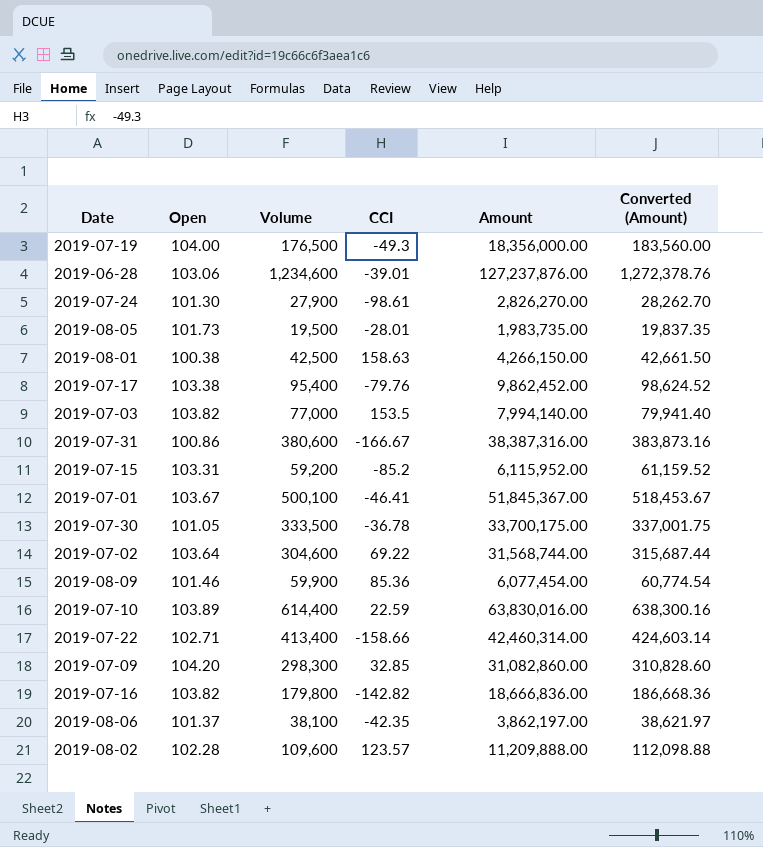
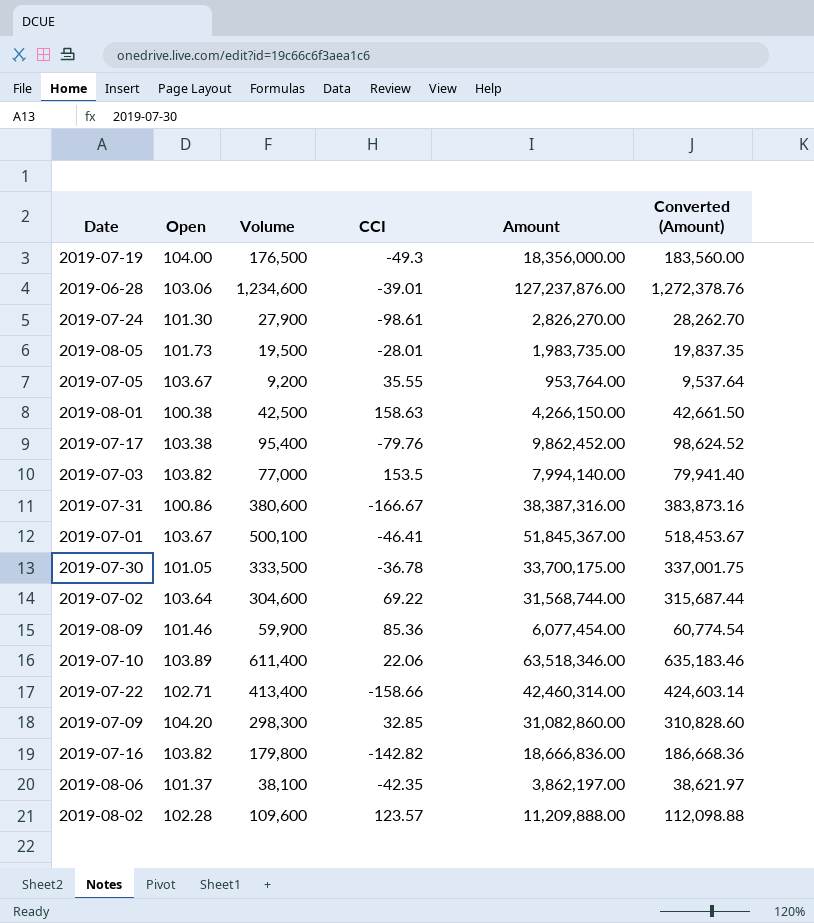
row 2019-07-15: 103.31 | 59,200 | -85.2 | 6,115,952.00 | 61,159.52 -> none
row 2019-07-05: none -> 103.67 | 9,200 | 35.55 | 953,764.00 | 9,537.64
2019-07-10 | Volume: 614,400 -> 611,400
2019-07-10 | CCI: 22.59 -> 22.06
2019-07-10 | Amount: 63,830,016.00 -> 63,518,346.00
2019-07-10 | Converted (Amount): 638,300.16 -> 635,183.46

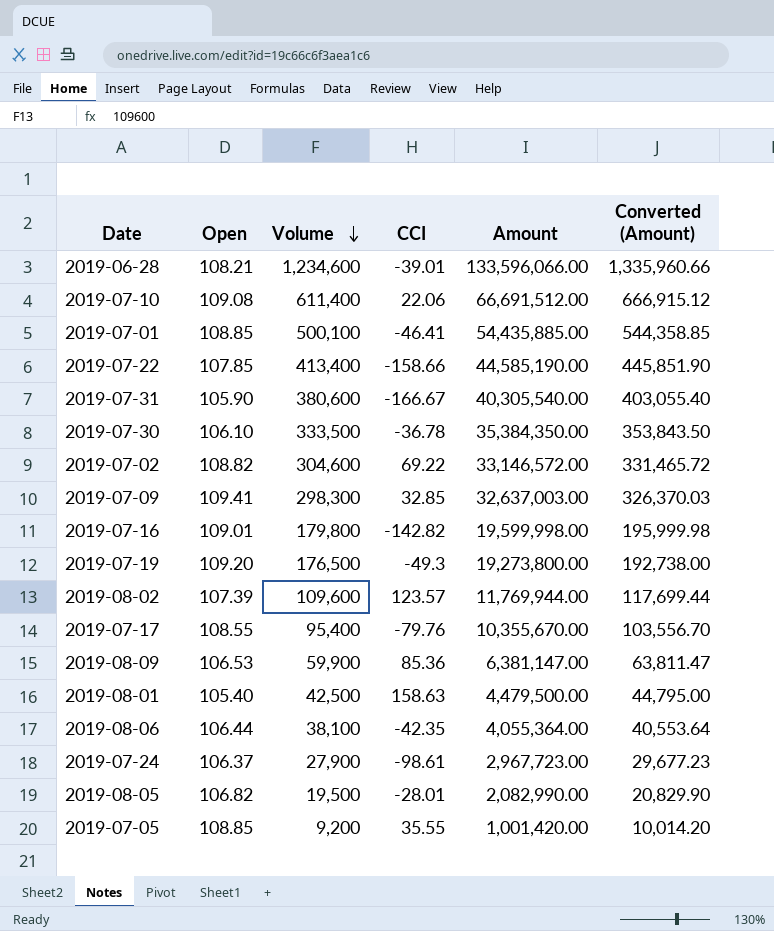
row order: none -> Volume descending
row 2019-07-03: 103.82 | 77,000 | 153.5 | 7,994,140.00 | 79,941.40 -> none
2019-06-28 | Open: 103.06 -> 108.21
2019-06-28 | Amount: 127,237,876.00 -> 133,596,066.00
2019-06-28 | Converted (Amount): 1,272,378.76 -> 1,335,960.66
2019-07-10 | Open: 103.89 -> 109.08
2019-07-10 | Amount: 63,518,346.00 -> 66,691,512.00
2019-07-10 | Converted (Amount): 635,183.46 -> 666,915.12
2019-07-01 | Open: 103.67 -> 108.85
2019-07-01 | Amount: 51,845,367.00 -> 54,435,885.00
2019-07-01 | Converted (Amount): 518,453.67 -> 544,358.85
2019-07-22 | Open: 102.71 -> 107.85
2019-07-22 | Amount: 42,460,314.00 -> 44,585,190.00
2019-07-22 | Converted (Amount): 424,603.14 -> 445,851.90
2019-07-31 | Open: 100.86 -> 105.90
2019-07-31 | Amount: 38,387,316.00 -> 40,305,540.00
2019-07-31 | Converted (Amount): 383,873.16 -> 403,055.40
2019-07-30 | Open: 101.05 -> 106.10
2019-07-30 | Amount: 33,700,175.00 -> 35,384,350.00
2019-07-30 | Converted (Amount): 337,001.75 -> 353,843.50
2019-07-02 | Open: 103.64 -> 108.82
2019-07-02 | Amount: 31,568,744.00 -> 33,146,572.00
2019-07-02 | Converted (Amount): 315,687.44 -> 331,465.72
2019-07-09 | Open: 104.20 -> 109.41
2019-07-09 | Amount: 31,082,860.00 -> 32,637,003.00
2019-07-09 | Converted (Amount): 310,828.60 -> 326,370.03
2019-07-16 | Open: 103.82 -> 109.01
2019-07-16 | Amount: 18,666,836.00 -> 19,599,998.00
2019-07-16 | Converted (Amount): 186,668.36 -> 195,999.98
2019-07-19 | Open: 104.00 -> 109.20
2019-07-19 | Amount: 18,356,000.00 -> 19,273,800.00
2019-07-19 | Converted (Amount): 183,560.00 -> 192,738.00
2019-08-02 | Open: 102.28 -> 107.39
2019-08-02 | Amount: 11,209,888.00 -> 11,769,944.00
2019-08-02 | Converted (Amount): 112,098.88 -> 117,699.44
2019-07-17 | Open: 103.38 -> 108.55
2019-07-17 | Amount: 9,862,452.00 -> 10,355,670.00
2019-07-17 | Converted (Amount): 98,624.52 -> 103,556.70
2019-08-09 | Open: 101.46 -> 106.53
2019-08-09 | Amount: 6,077,454.00 -> 6,381,147.00
2019-08-09 | Converted (Amount): 60,774.54 -> 63,811.47
2019-08-01 | Open: 100.38 -> 105.40
2019-08-01 | Amount: 4,266,150.00 -> 4,479,500.00
2019-08-01 | Converted (Amount): 42,661.50 -> 44,795.00
2019-08-06 | Open: 101.37 -> 106.44
2019-08-06 | Amount: 3,862,197.00 -> 4,055,364.00
2019-08-06 | Converted (Amount): 38,621.97 -> 40,553.64
2019-07-24 | Open: 101.30 -> 106.37
2019-07-24 | Amount: 2,826,270.00 -> 2,967,723.00
2019-07-24 | Converted (Amount): 28,262.70 -> 29,677.23
2019-08-05 | Open: 101.73 -> 106.82
2019-08-05 | Amount: 1,983,735.00 -> 2,082,990.00
2019-08-05 | Converted (Amount): 19,837.35 -> 20,829.90
2019-07-05 | Open: 103.67 -> 108.85
2019-07-05 | Amount: 953,764.00 -> 1,001,420.00
2019-07-05 | Converted (Amount): 9,537.64 -> 10,014.20

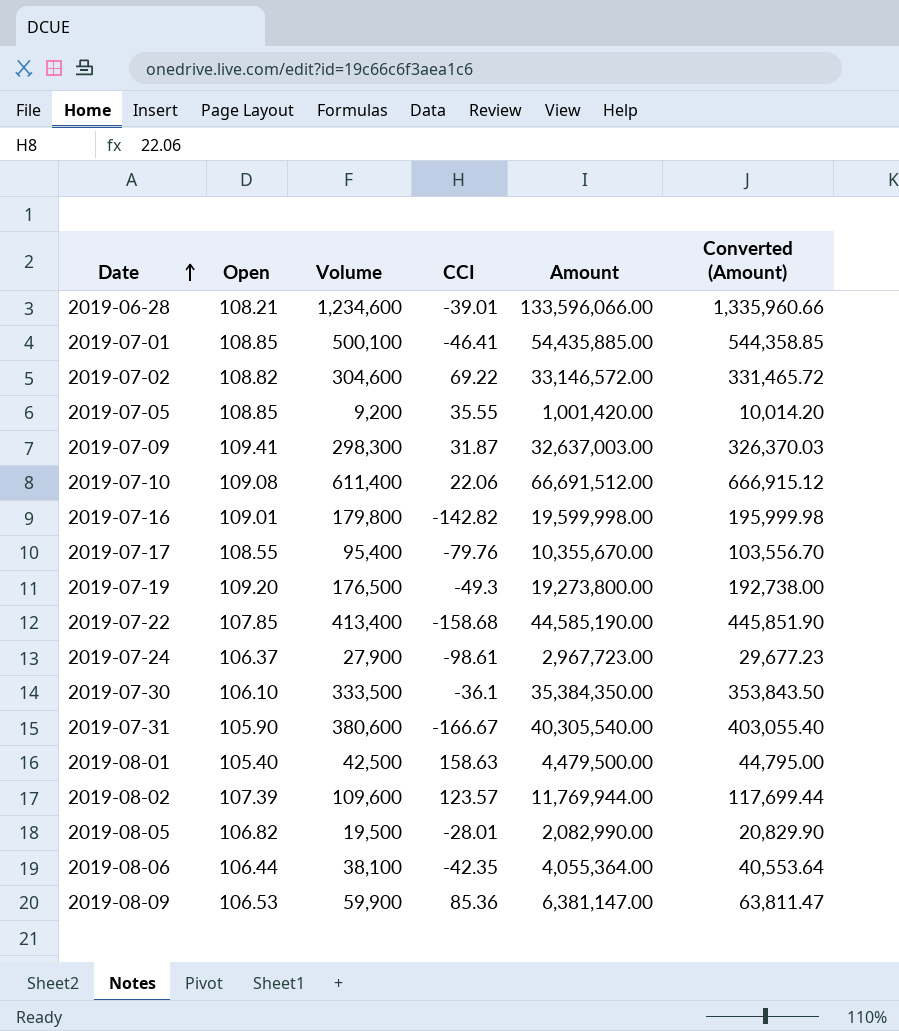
row order: Volume descending -> Date ascending
2019-07-09 | CCI: 32.85 -> 31.87
2019-07-22 | CCI: -158.66 -> -158.68
2019-07-30 | CCI: -36.78 -> -36.1

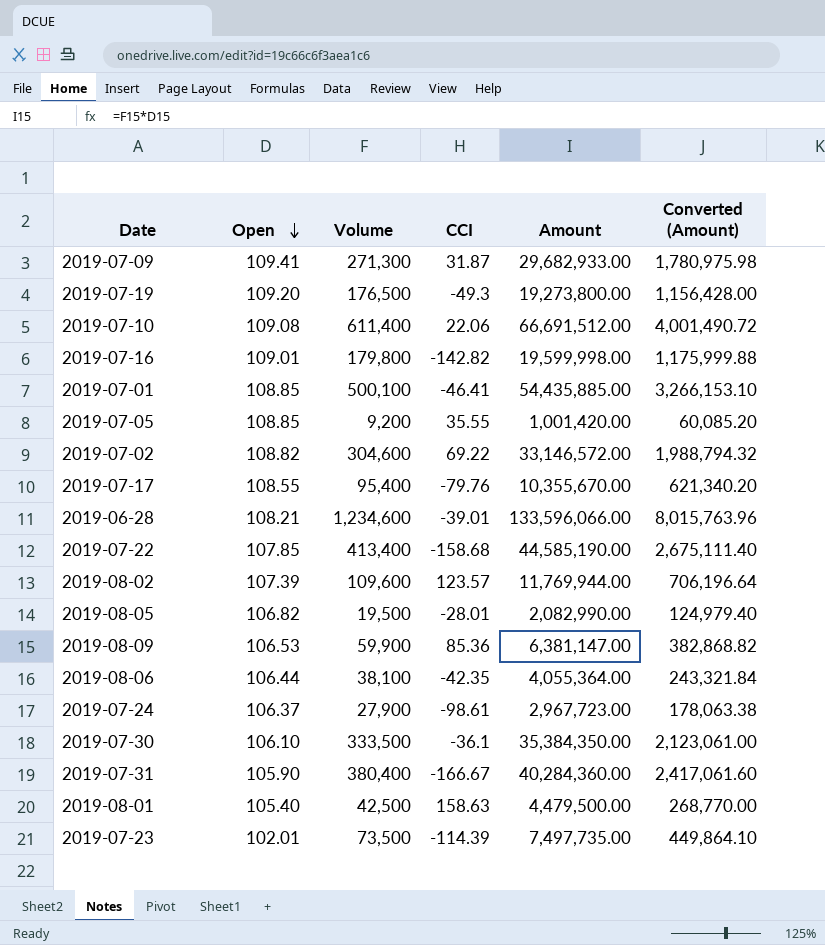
row order: Date ascending -> Open descending
column Converted (Amount) | formula: [Amount] * 0.01 -> [Amount] * 0.06
2019-07-09 | Volume: 298,300 -> 271,300
2019-07-09 | Amount: 32,637,003.00 -> 29,682,933.00
2019-07-31 | Volume: 380,600 -> 380,400
2019-07-31 | Amount: 40,305,540.00 -> 40,284,360.00
row 2019-07-23: none -> 102.01 | 73,500 | -114.39 | 7,497,735.00 | 449,864.10

